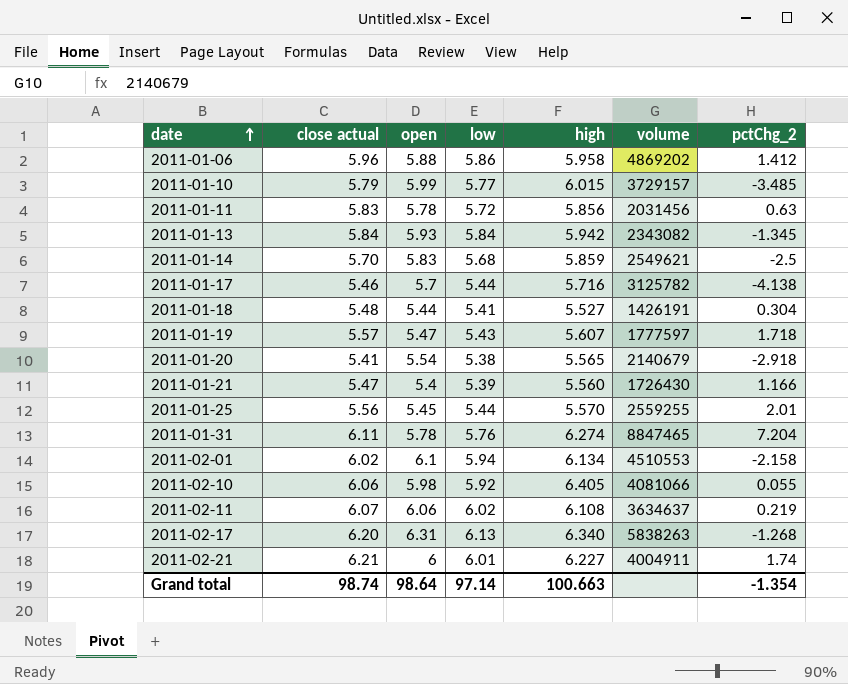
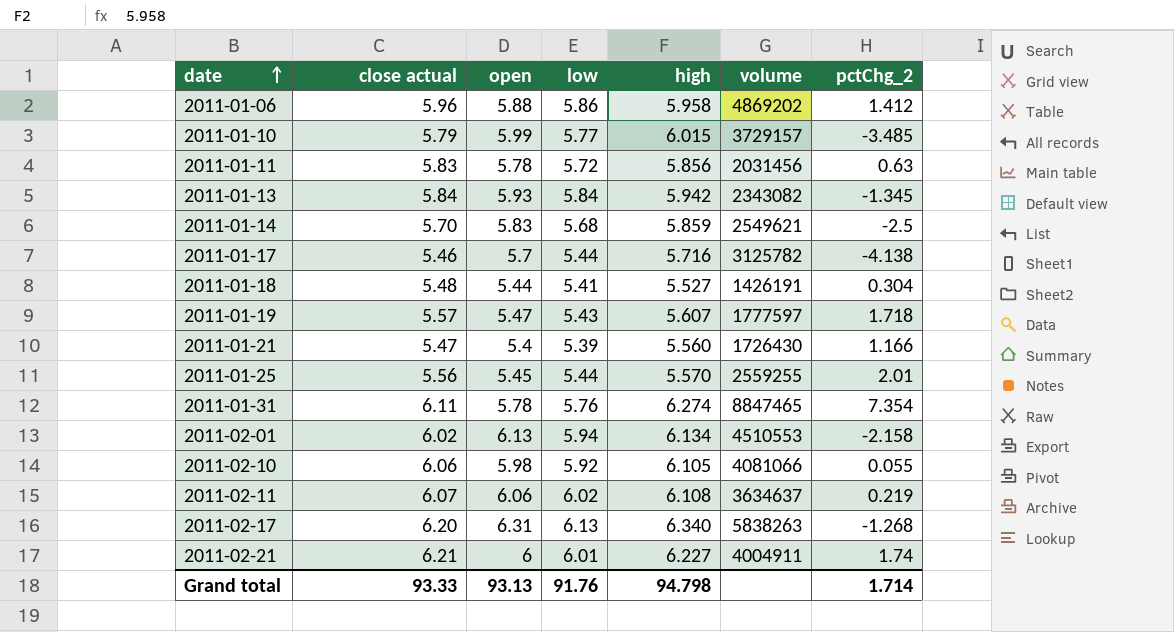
row 2011-01-20: 5.41 | 5.54 | 5.38 | 5.565 | 2140679 | -2.918 -> none
2011-01-31 | pctChg_2: 7.204 -> 7.354
2011-02-01 | open: 6.1 -> 6.13
2011-02-10 | high: 6.405 -> 6.105
Grand total | close actual: 98.74 -> 93.33
Grand total | open: 98.64 -> 93.13
Grand total | low: 97.14 -> 91.76
Grand total | high: 100.663 -> 94.798
Grand total | pctChg_2: -1.354 -> 1.714

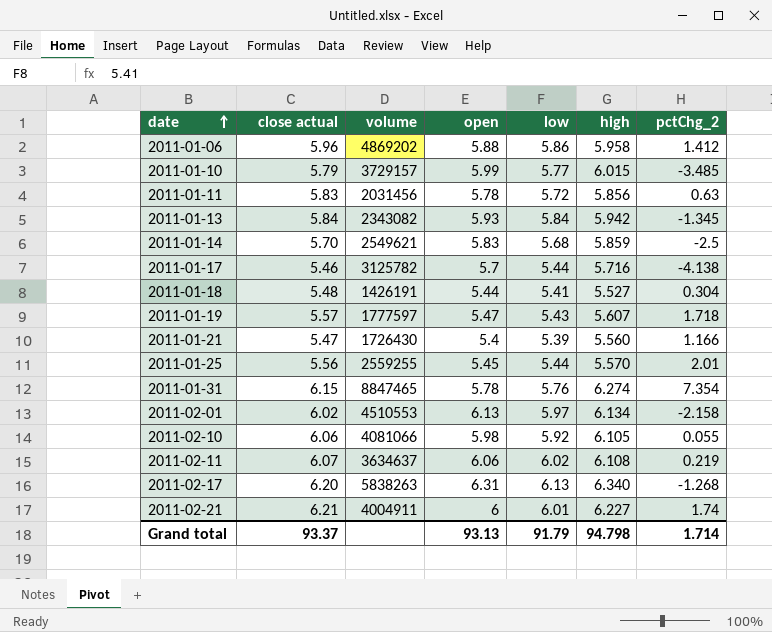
column volume | position: 6 -> 3
2011-01-31 | close actual: 6.11 -> 6.15
2011-02-01 | low: 5.94 -> 5.97
Grand total | close actual: 93.33 -> 93.37
Grand total | low: 91.76 -> 91.79

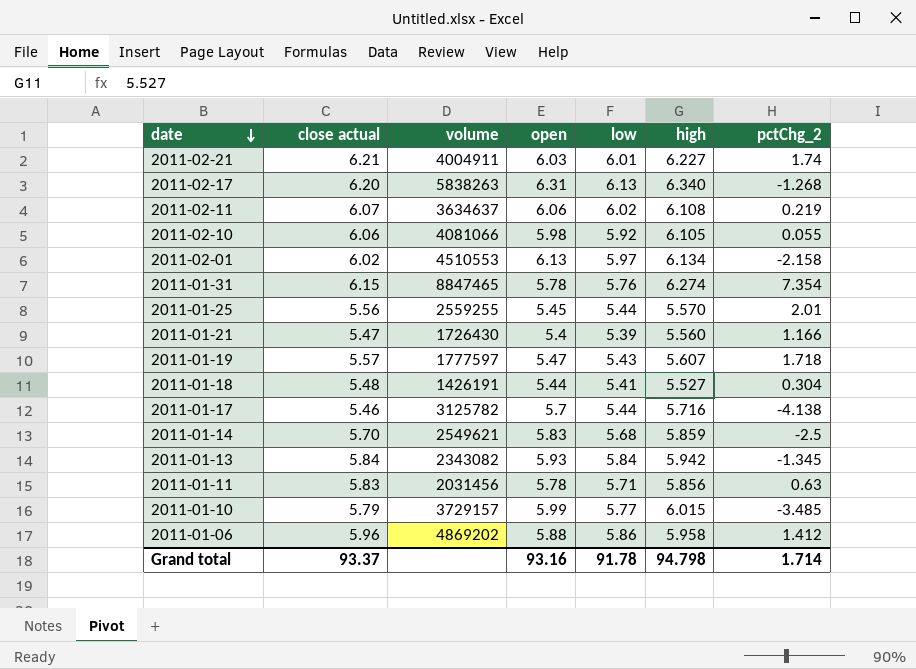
row order: date ascending -> date descending
2011-02-21 | open: 6 -> 6.03
2011-01-11 | low: 5.72 -> 5.71
Grand total | open: 93.13 -> 93.16
Grand total | low: 91.79 -> 91.78

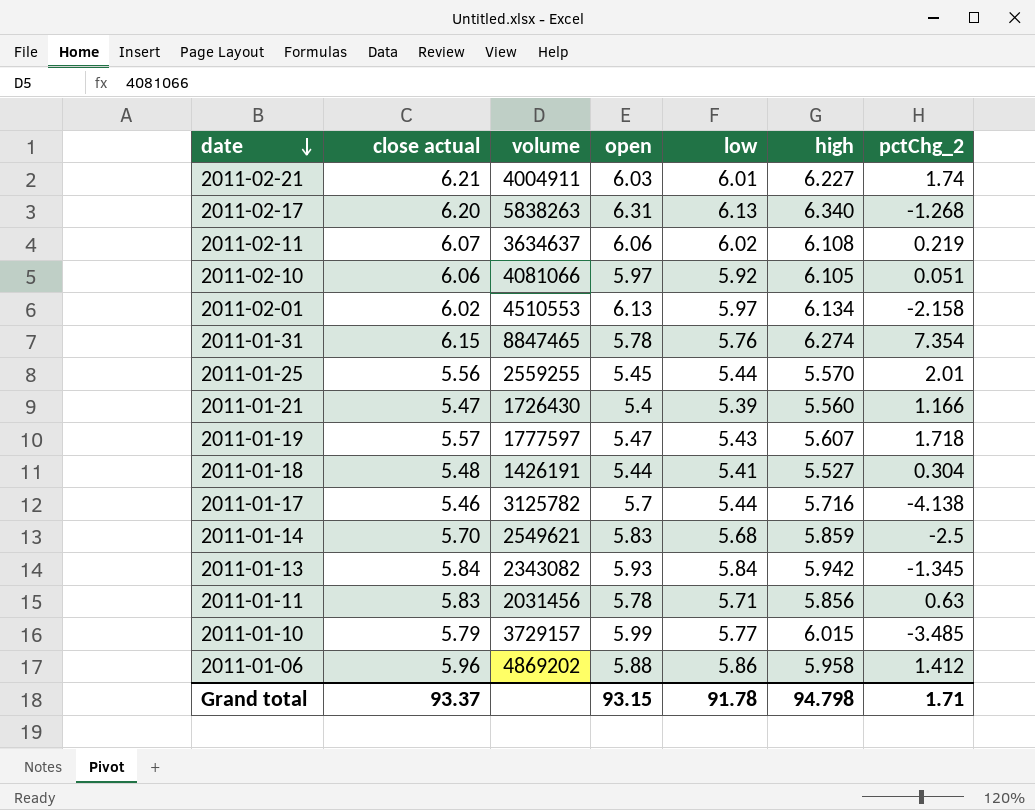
2011-02-10 | open: 5.98 -> 5.97
2011-02-10 | pctChg_2: 0.055 -> 0.051
Grand total | open: 93.16 -> 93.15
Grand total | pctChg_2: 1.714 -> 1.71

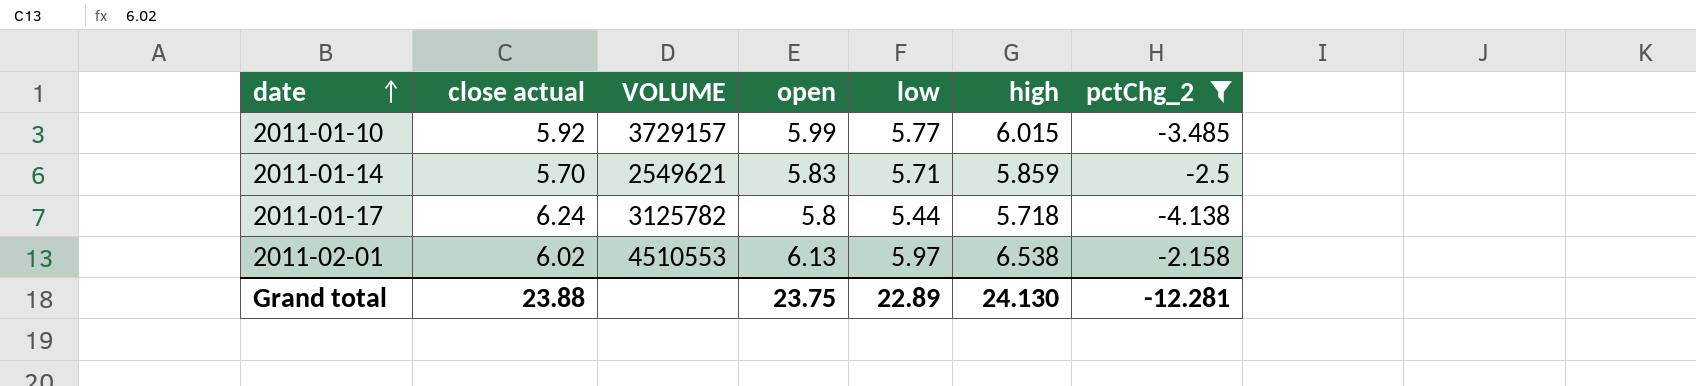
filter: none -> pctChg_2 <= -2.158
row order: date descending -> date ascending
column name: volume -> VOLUME
2011-01-10 | close actual: 5.79 -> 5.92
2011-01-14 | low: 5.68 -> 5.71
2011-01-17 | close actual: 5.46 -> 6.24
2011-01-17 | open: 5.7 -> 5.8
2011-01-17 | high: 5.716 -> 5.718
2011-02-01 | high: 6.134 -> 6.538
Grand total | close actual: 93.37 -> 23.88
Grand total | open: 93.15 -> 23.75
Grand total | low: 91.78 -> 22.89
Grand total | high: 94.798 -> 24.130
Grand total | pctChg_2: 1.71 -> -12.281

